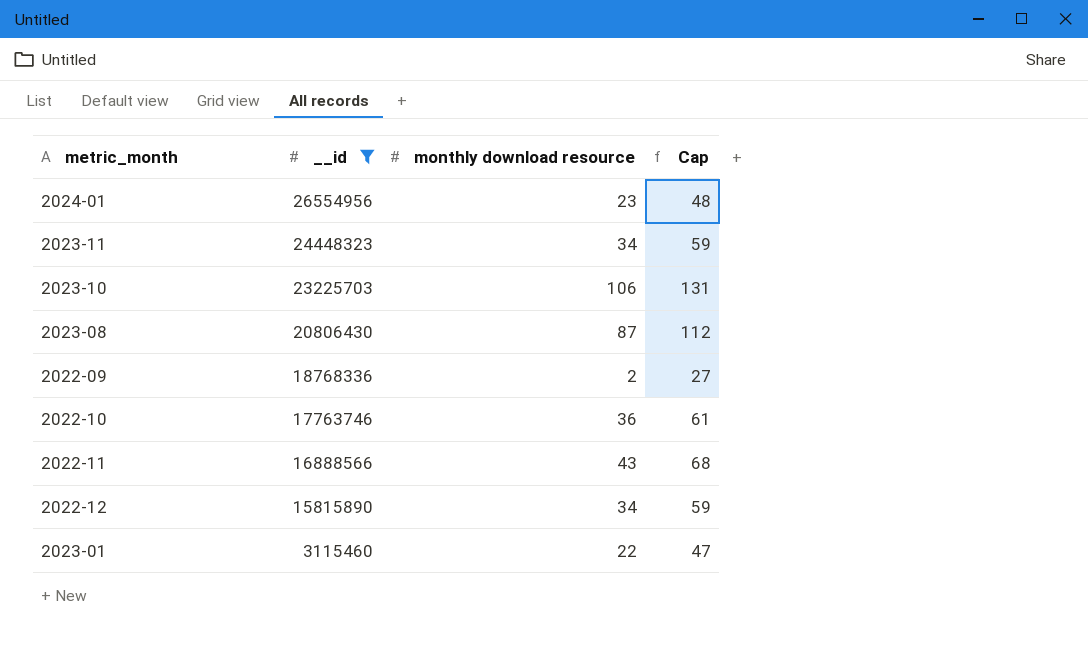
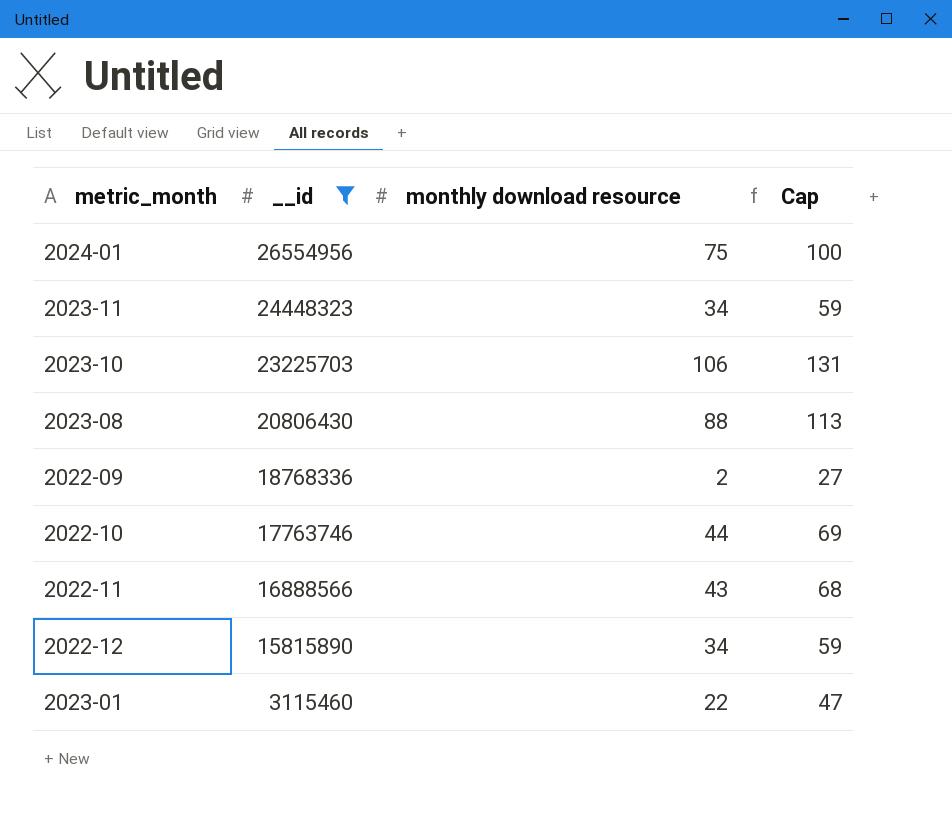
2024-01 | monthly download resource: 23 -> 75
2024-01 | Cap: 48 -> 100
2023-08 | monthly download resource: 87 -> 88
2023-08 | Cap: 112 -> 113
2022-10 | monthly download resource: 36 -> 44
2022-10 | Cap: 61 -> 69

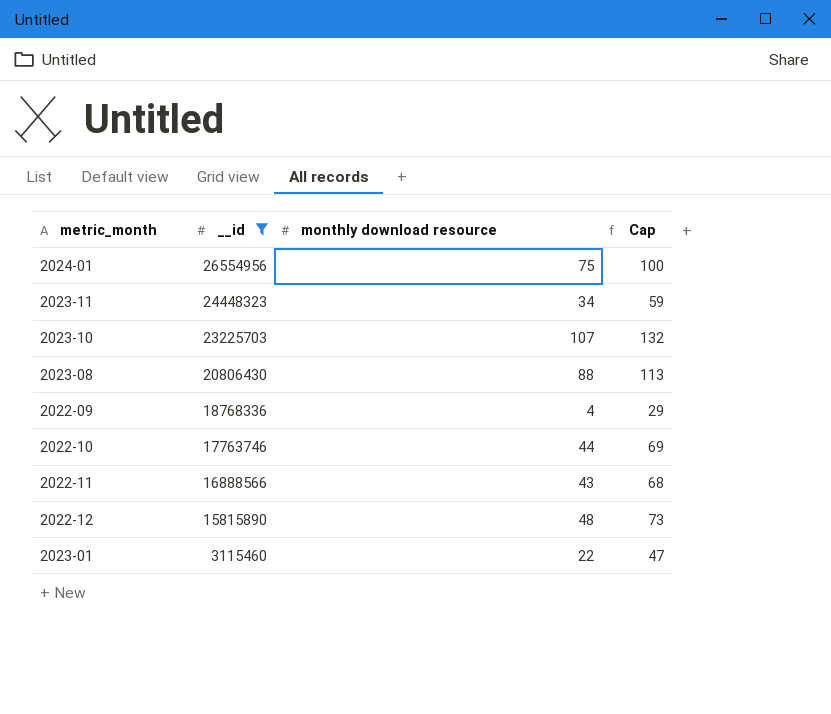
2023-10 | monthly download resource: 106 -> 107
2023-10 | Cap: 131 -> 132
2022-09 | monthly download resource: 2 -> 4
2022-09 | Cap: 27 -> 29
2022-12 | monthly download resource: 34 -> 48
2022-12 | Cap: 59 -> 73

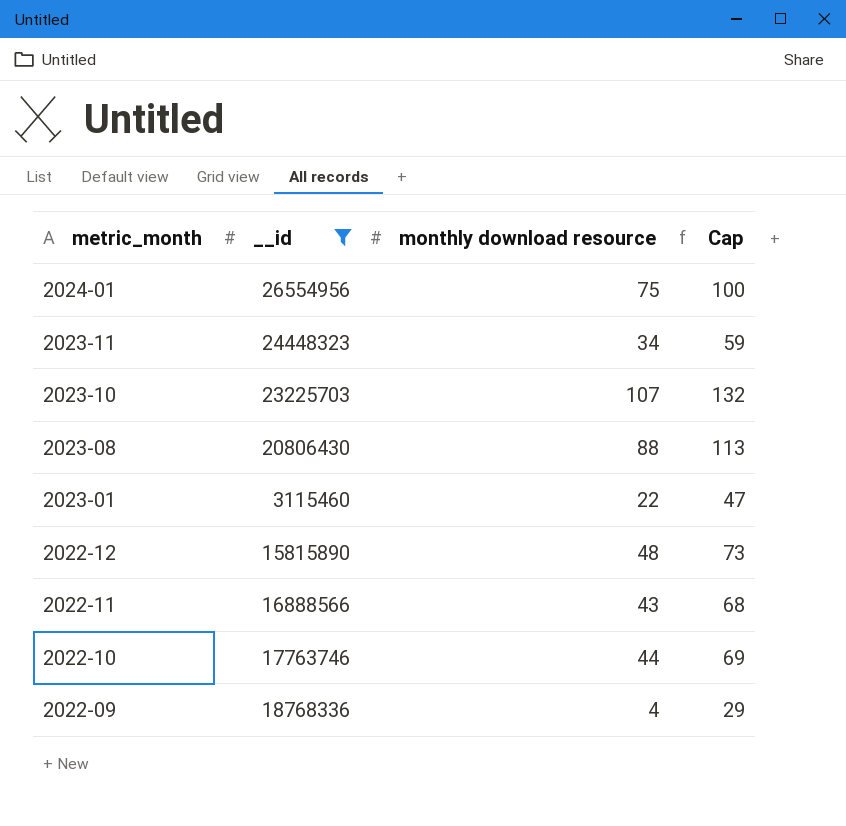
row order: __id descending -> metric_month descending

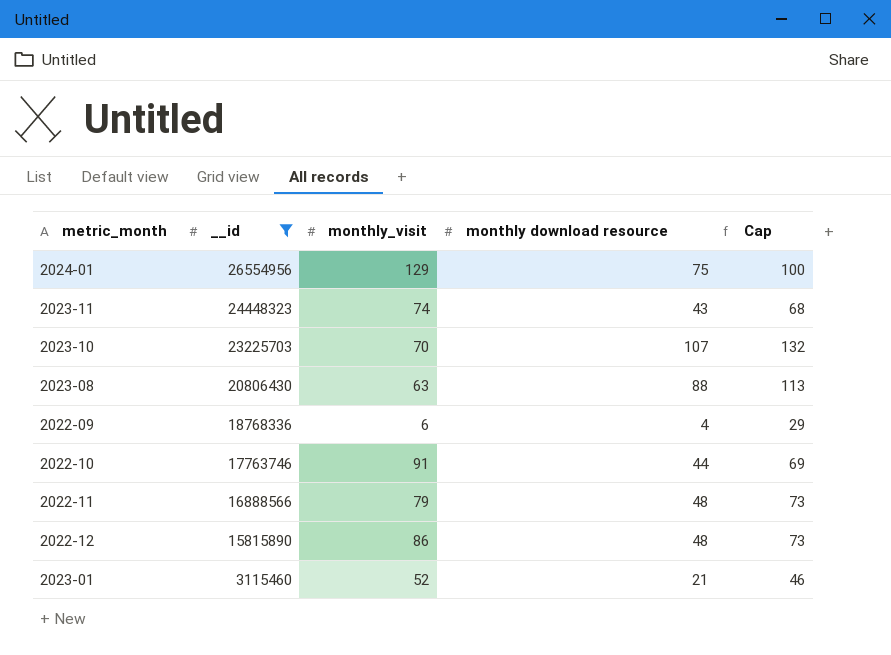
row order: metric_month descending -> __id descending
column monthly_visit | position: none -> 3
2023-11 | monthly download resource: 34 -> 43
2023-11 | Cap: 59 -> 68
2022-11 | monthly download resource: 43 -> 48
2022-11 | Cap: 68 -> 73
2023-01 | monthly download resource: 22 -> 21
2023-01 | Cap: 47 -> 46

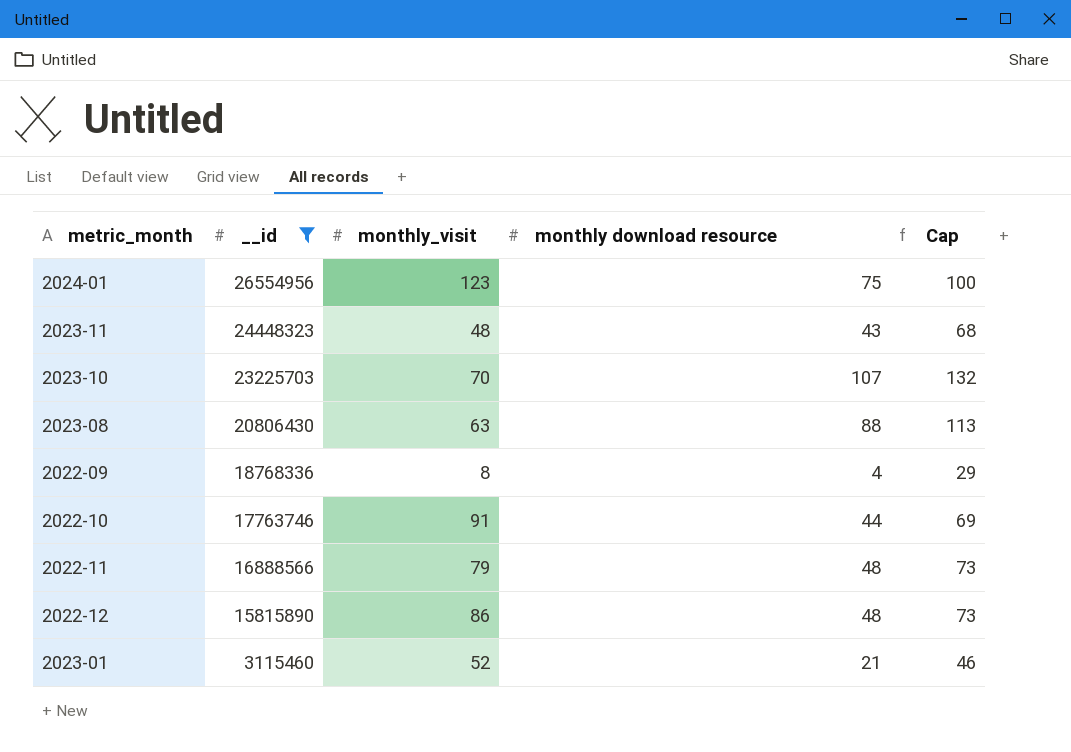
2024-01 | monthly_visit: 129 -> 123
2023-11 | monthly_visit: 74 -> 48
2022-09 | monthly_visit: 6 -> 8

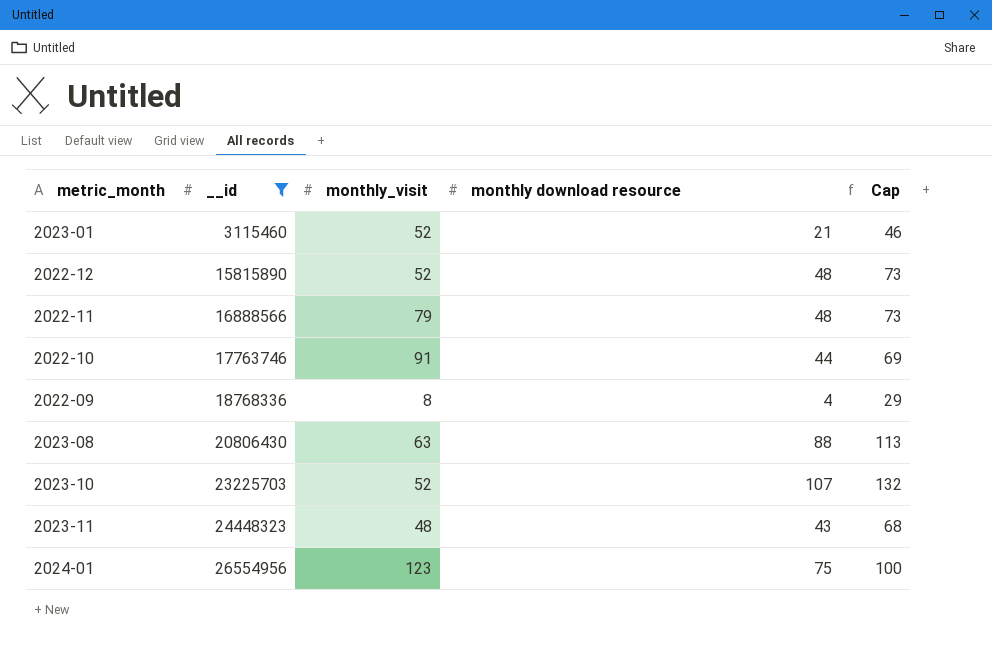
row order: __id descending -> __id ascending
2022-12 | monthly_visit: 86 -> 52
2023-10 | monthly_visit: 70 -> 52

